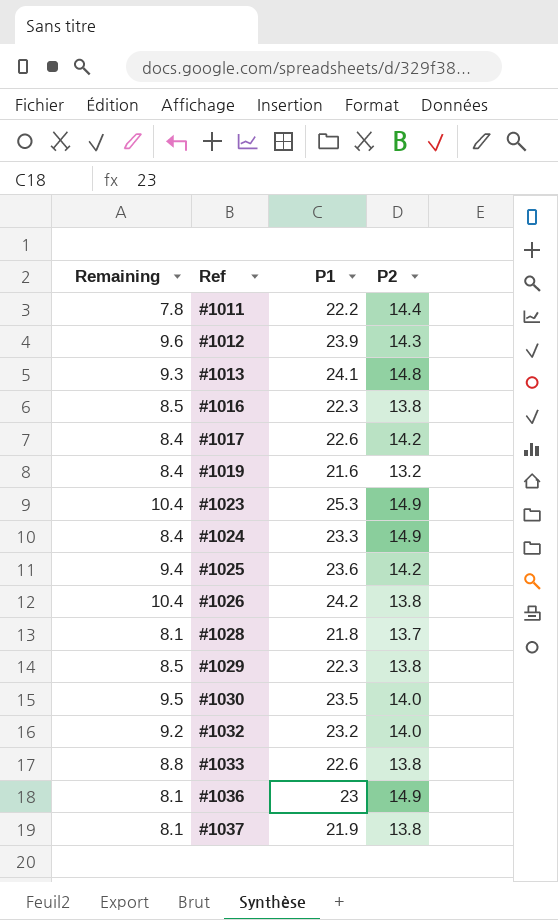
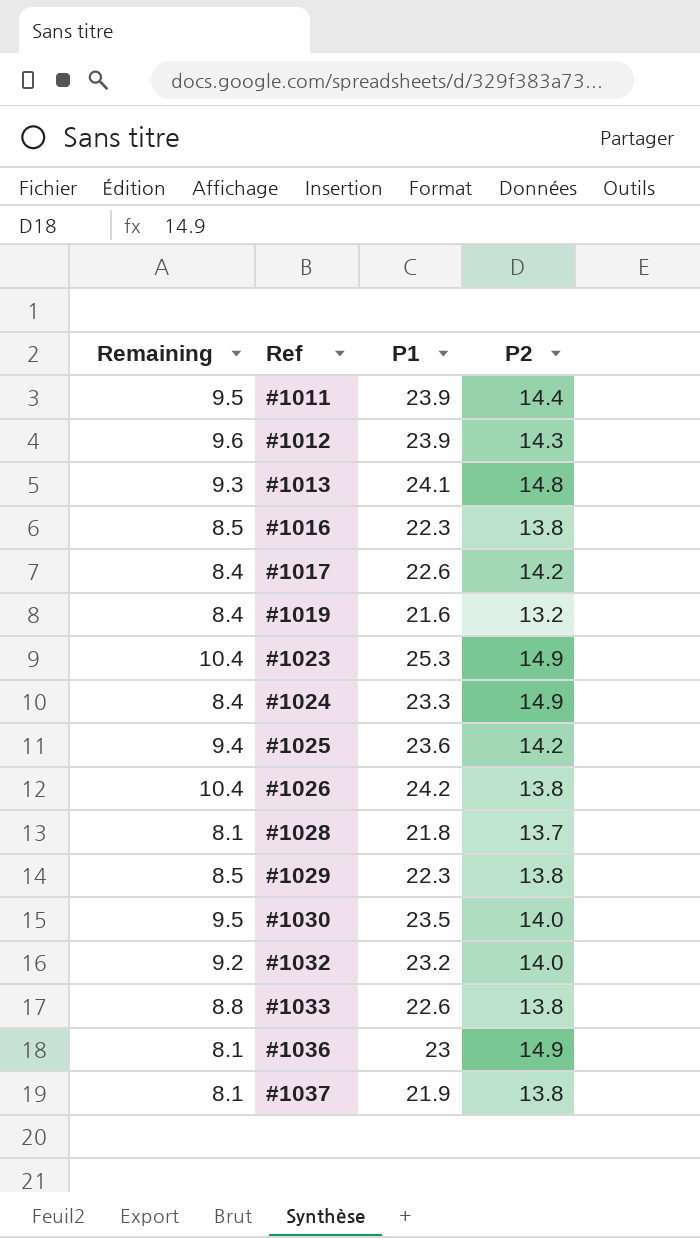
#1011 | Remaining: 7.8 -> 9.5
#1011 | P1: 22.2 -> 23.9

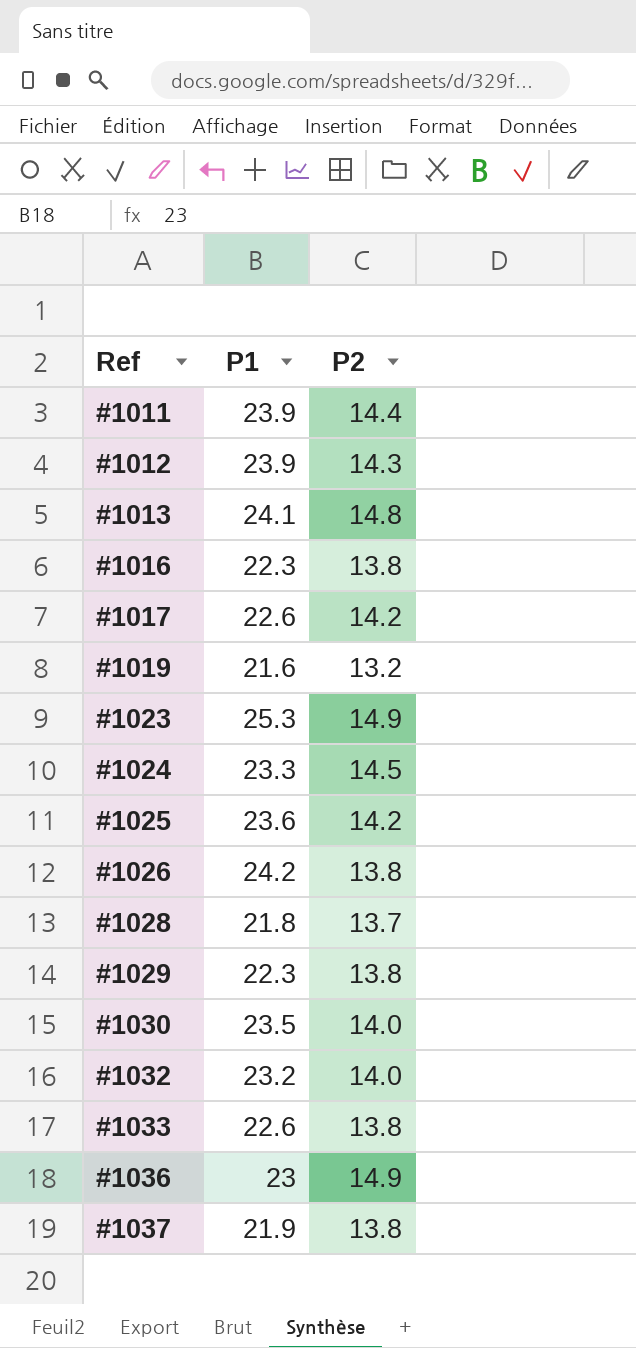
column Remaining | formula: [P1] - [P2] -> none
#1024 | P2: 14.9 -> 14.5

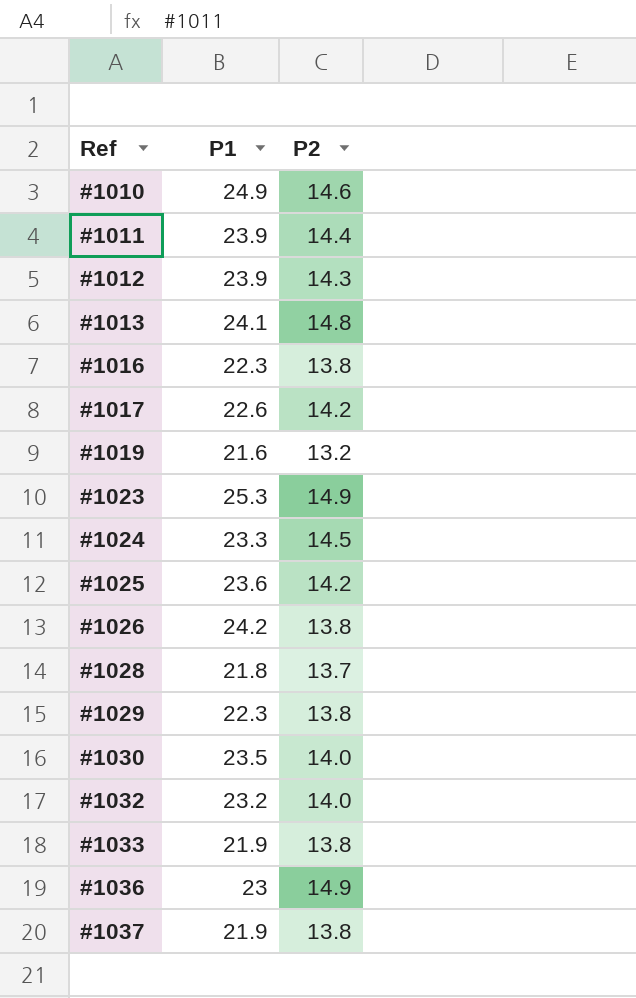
row #1010: none -> 24.9 | 14.6
#1033 | P1: 22.6 -> 21.9

